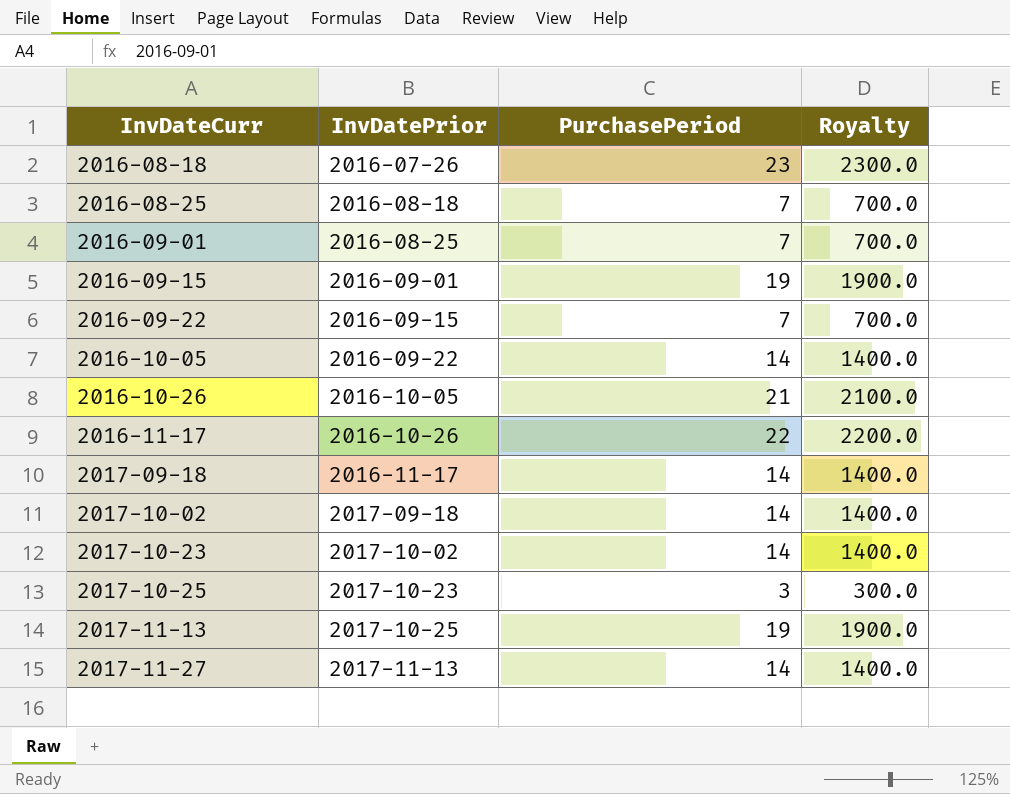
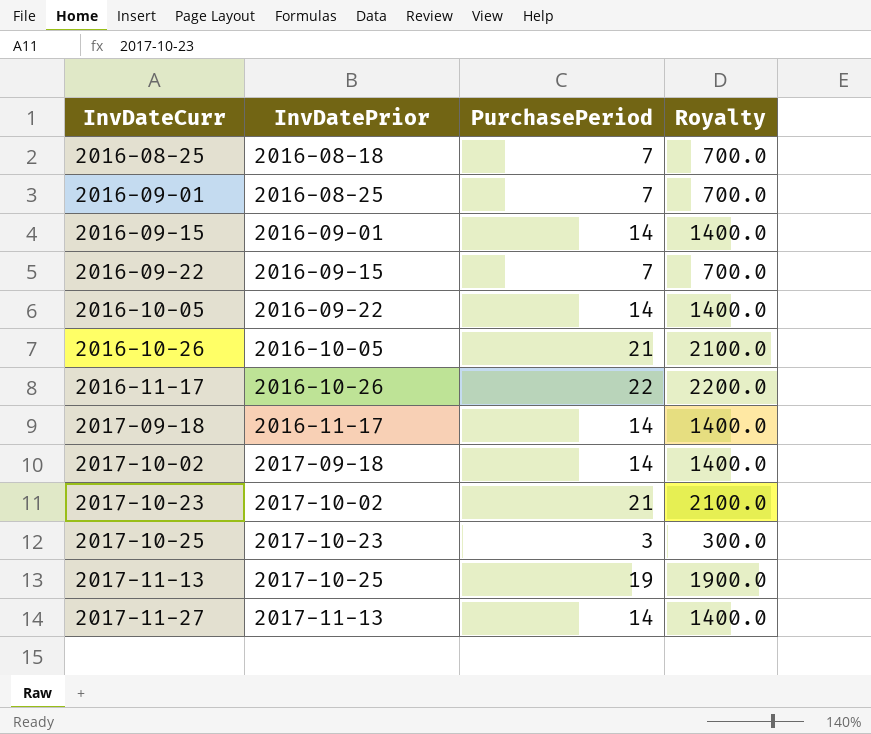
row 2016-08-18: 2016-07-26 | 23 | 2300.0 -> none
2016-09-15 | PurchasePeriod: 19 -> 14
2016-09-15 | Royalty: 1900.0 -> 1400.0
2017-10-23 | PurchasePeriod: 14 -> 21
2017-10-23 | Royalty: 1400.0 -> 2100.0

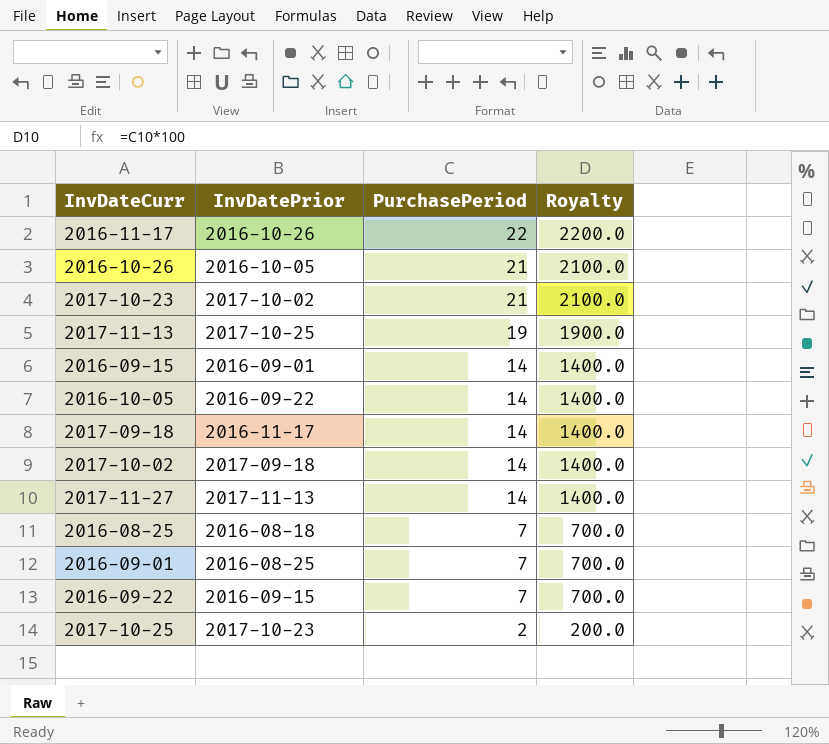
row order: InvDateCurr ascending -> PurchasePeriod descending
2017-10-25 | PurchasePeriod: 3 -> 2
2017-10-25 | Royalty: 300.0 -> 200.0

